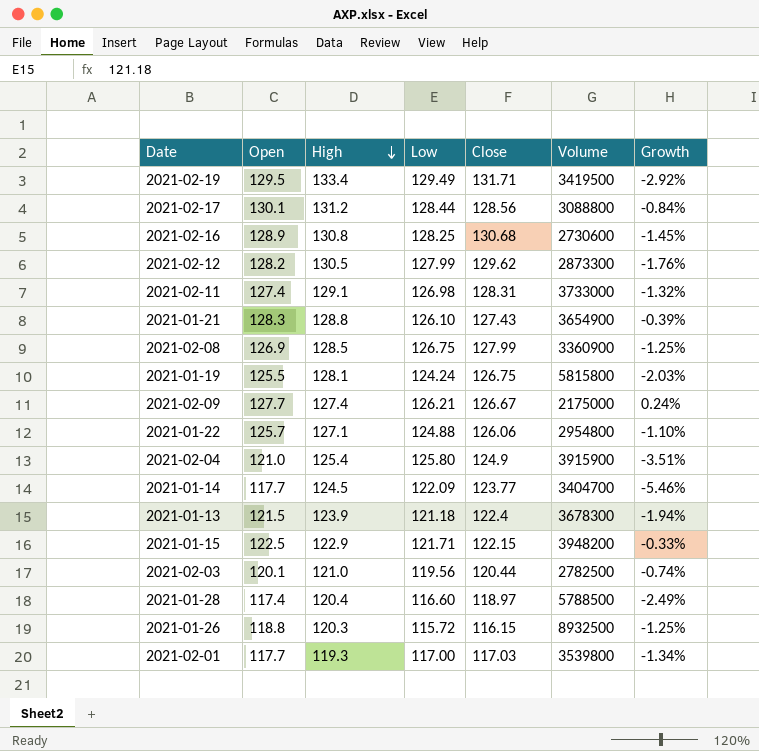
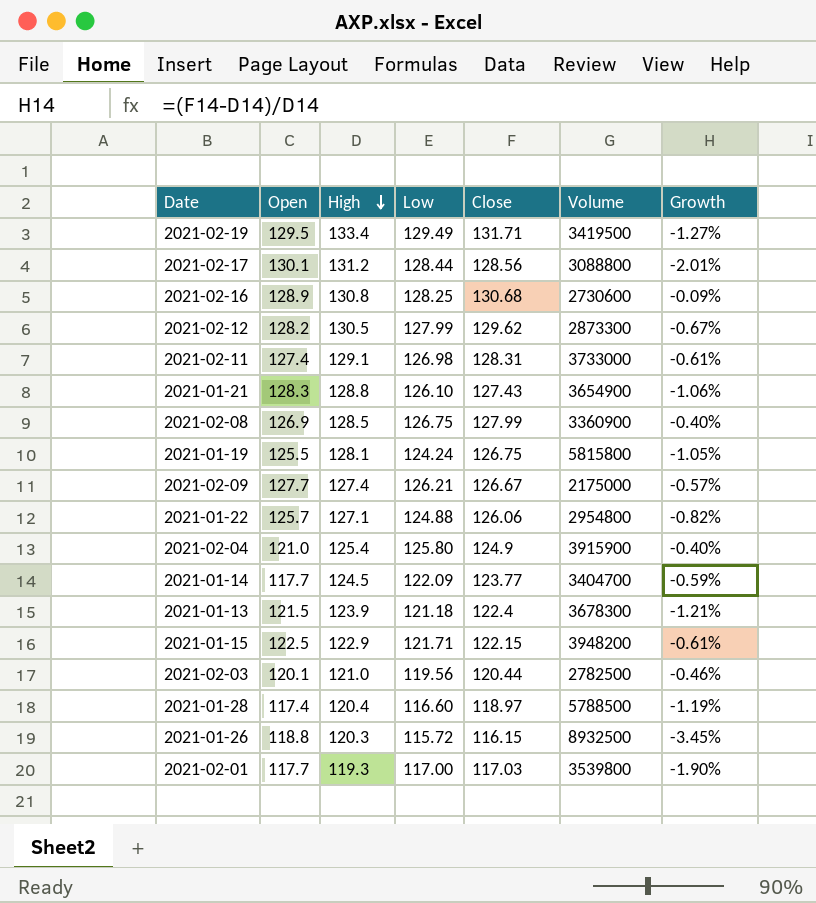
column Growth | formula: ([Open] - [High]) / [High] -> ([Close] - [High]) / [High]

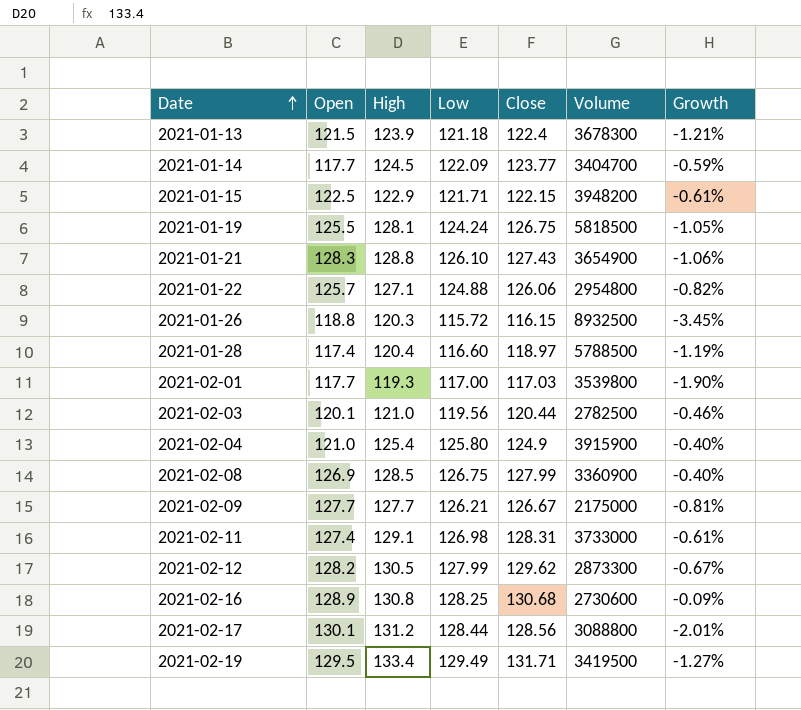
row order: High descending -> Date ascending
2021-01-19 | Volume: 5815800 -> 5818500
2021-02-09 | High: 127.4 -> 127.7
2021-02-09 | Growth: -0.57% -> -0.81%

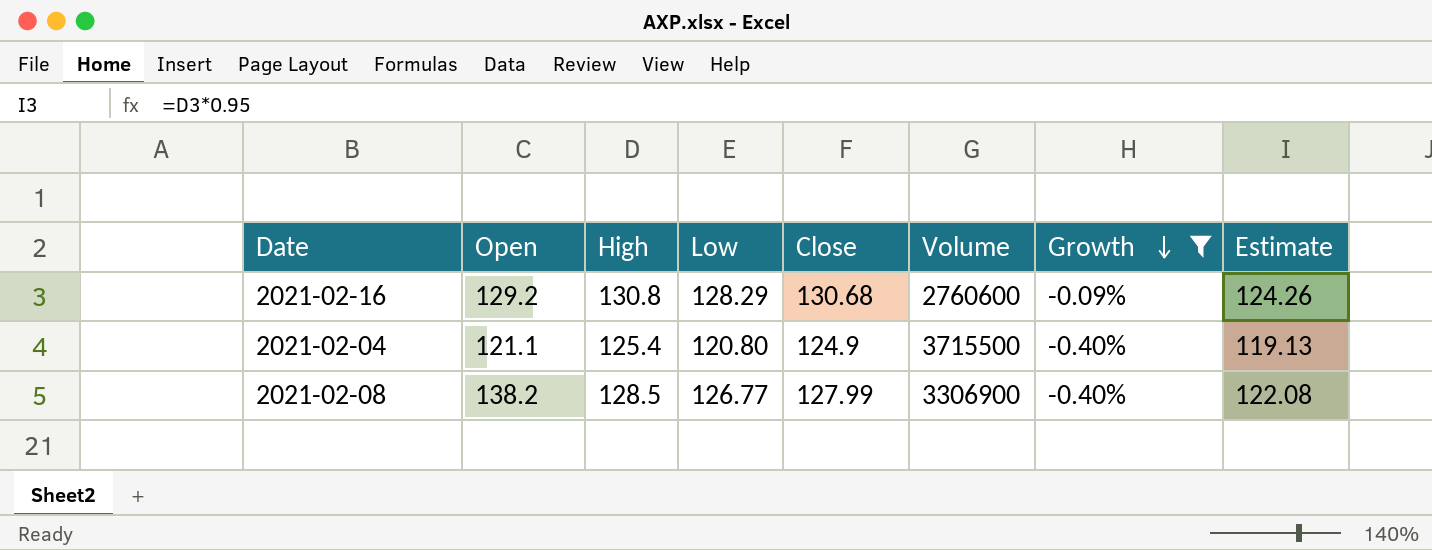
filter: none -> Growth >= -0.40%
row order: Date ascending -> Growth descending
column Estimate | formula: none -> [High] * 0.95
2021-02-16 | Open: 128.9 -> 129.2
2021-02-16 | Low: 128.25 -> 128.29
2021-02-16 | Volume: 2730600 -> 2760600
2021-02-04 | Open: 121.0 -> 121.1
2021-02-04 | Low: 125.80 -> 120.80
2021-02-04 | Volume: 3915900 -> 3715500
2021-02-08 | Open: 126.9 -> 138.2
2021-02-08 | Low: 126.75 -> 126.77
2021-02-08 | Volume: 3360900 -> 3306900

